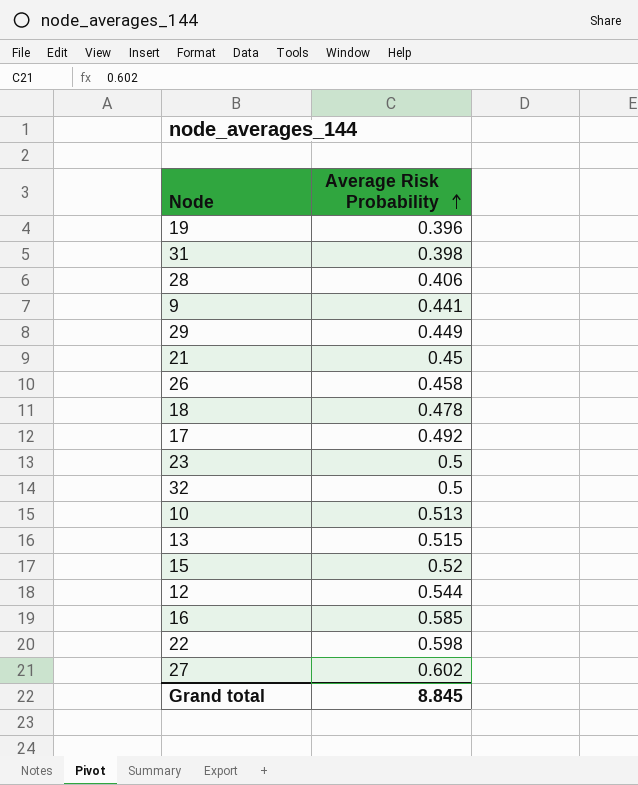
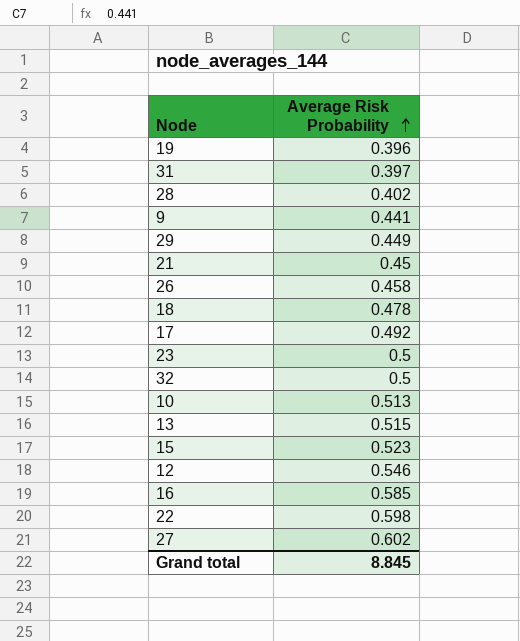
31 | Average Risk Probability: 0.398 -> 0.397
28 | Average Risk Probability: 0.406 -> 0.402
15 | Average Risk Probability: 0.52 -> 0.523
12 | Average Risk Probability: 0.544 -> 0.546

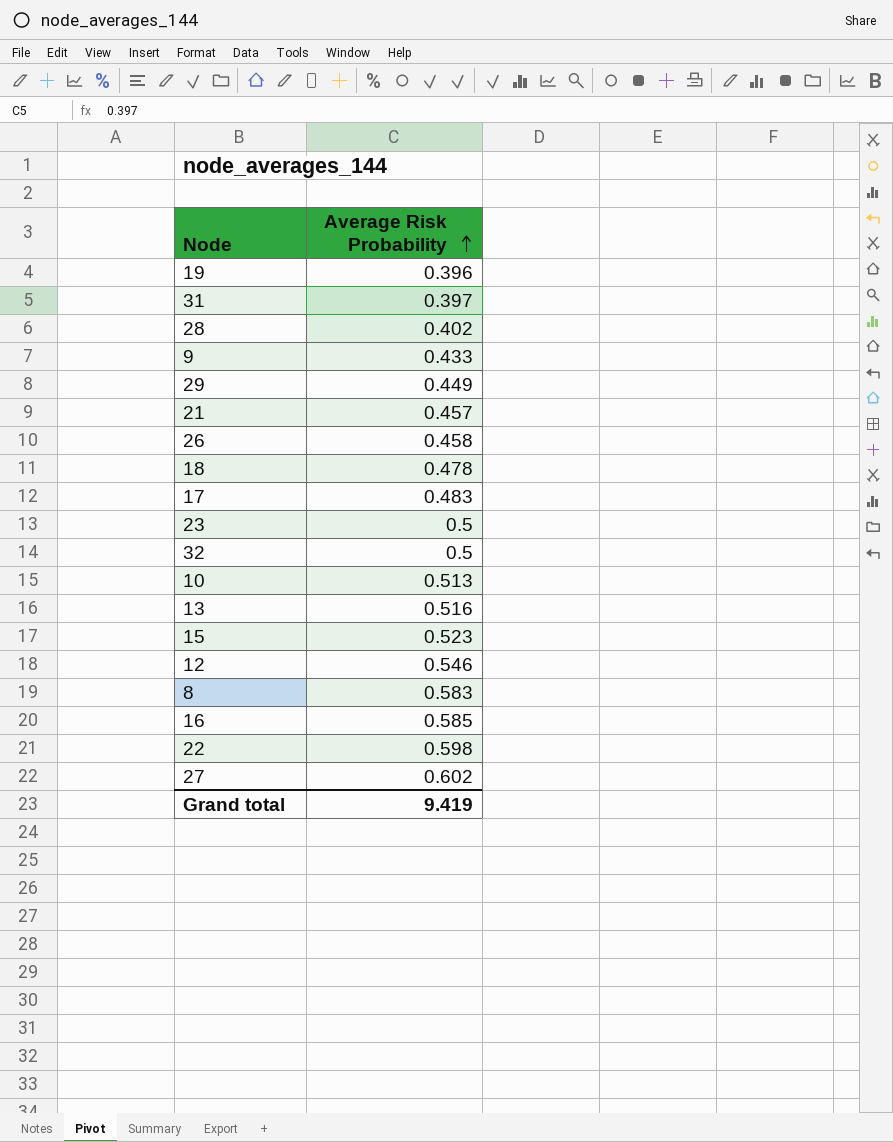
9 | Average Risk Probability: 0.441 -> 0.433
21 | Average Risk Probability: 0.45 -> 0.457
17 | Average Risk Probability: 0.492 -> 0.483
13 | Average Risk Probability: 0.515 -> 0.516
row 8: none -> 0.583
Grand total | Average Risk Probability: 8.845 -> 9.419

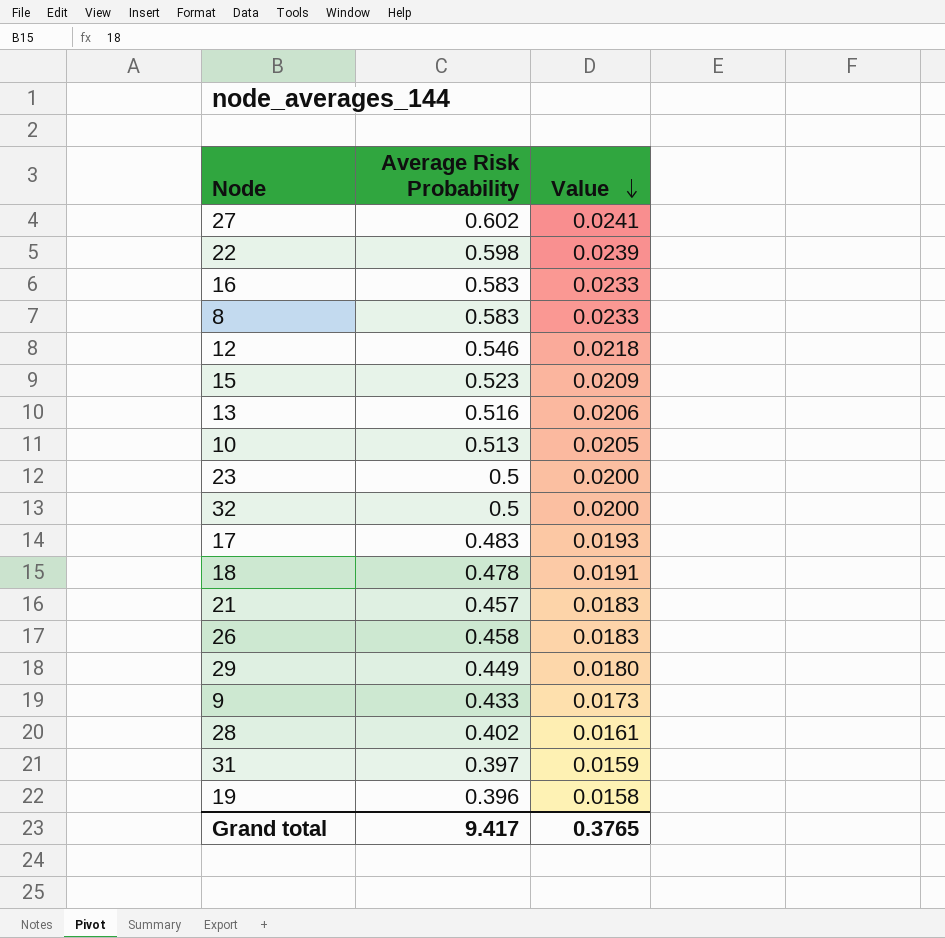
row order: Average Risk Probability ascending -> Value descending
column Value | formula: none -> [Average Risk Probability] * 0.04
16 | Average Risk Probability: 0.585 -> 0.583
Grand total | Average Risk Probability: 9.419 -> 9.417

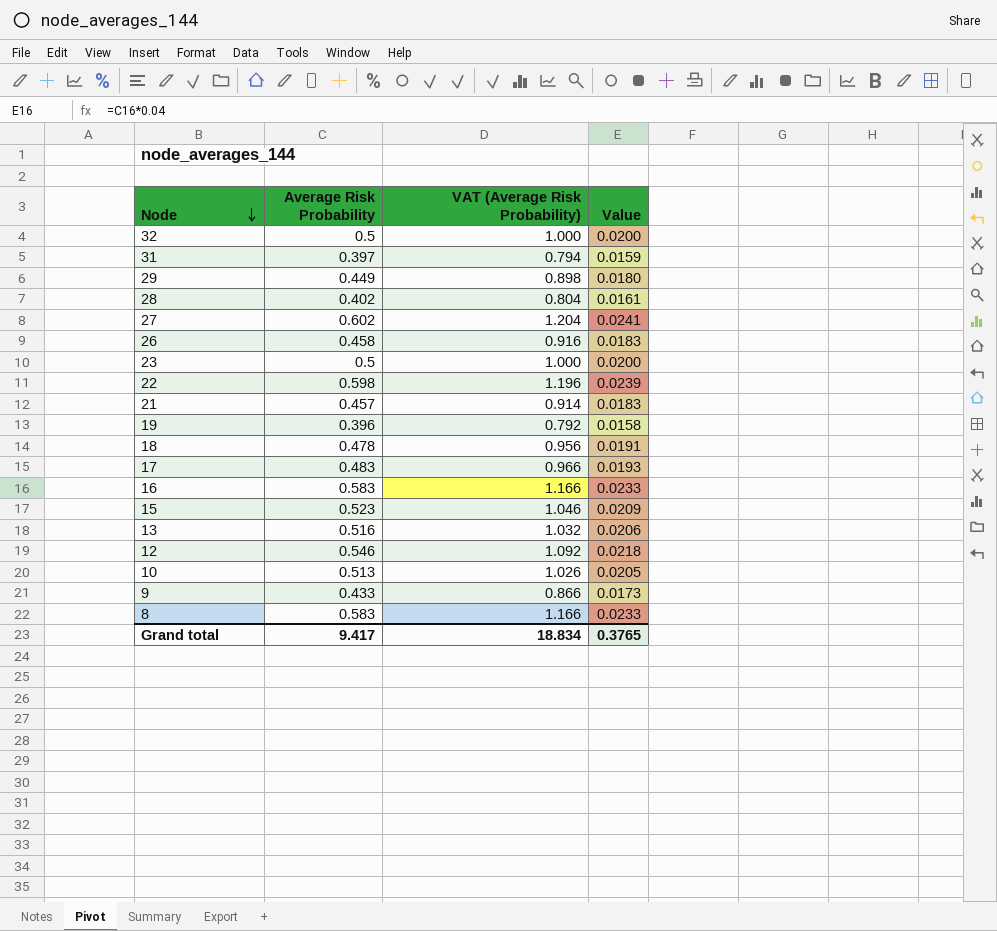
row order: Value descending -> Node descending
column VAT (Average Risk Probability) | formula: none -> [Average Risk Probability] * 2

